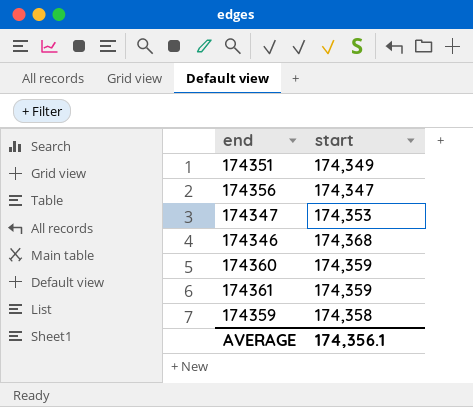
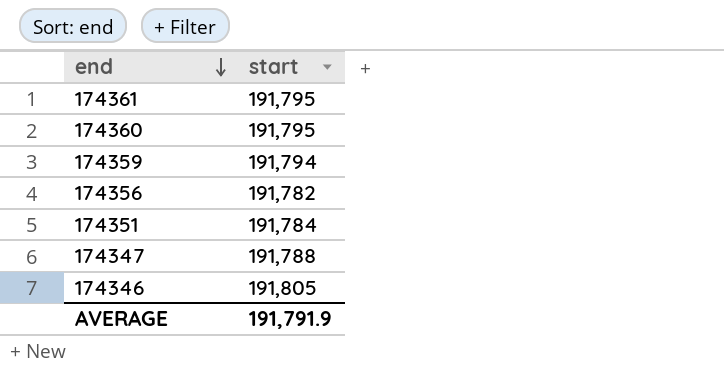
row order: none -> end descending
174361 | start: 174,359 -> 191,795
174360 | start: 174,359 -> 191,795
174359 | start: 174,358 -> 191,794
174356 | start: 174,347 -> 191,782
174351 | start: 174,349 -> 191,784
174347 | start: 174,353 -> 191,788
174346 | start: 174,368 -> 191,805
AVERAGE | start: 174,356.1 -> 191,791.9

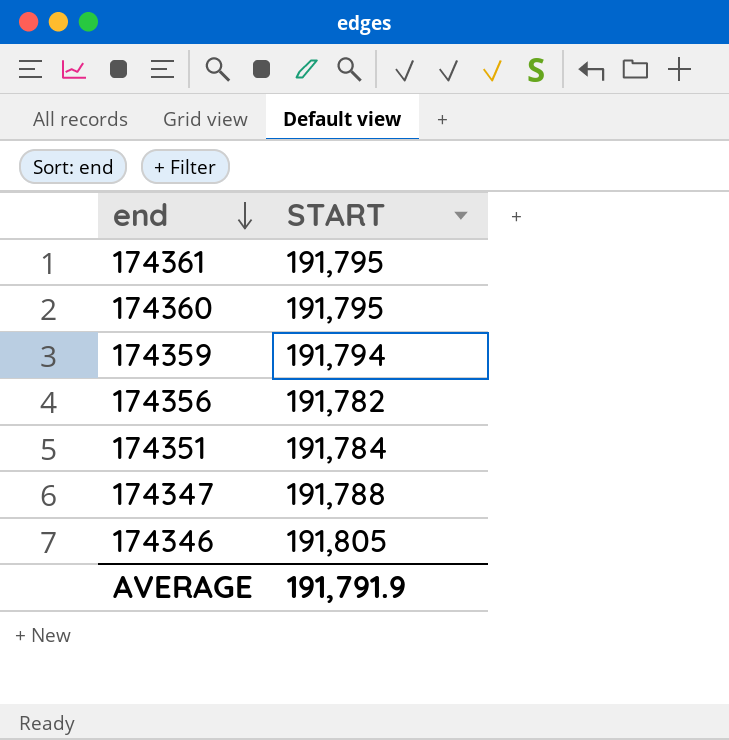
column name: start -> START

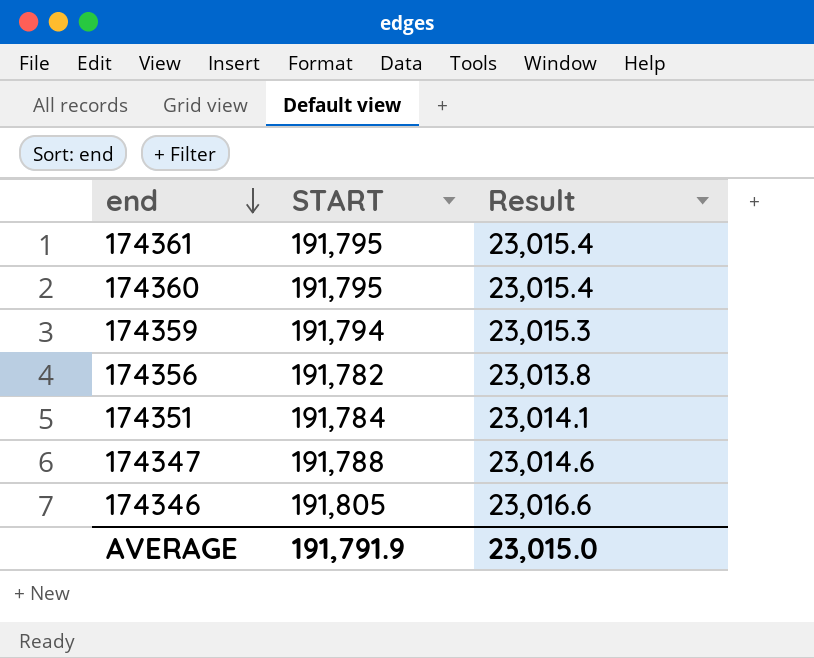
column Result | formula: none -> [START] * 0.12

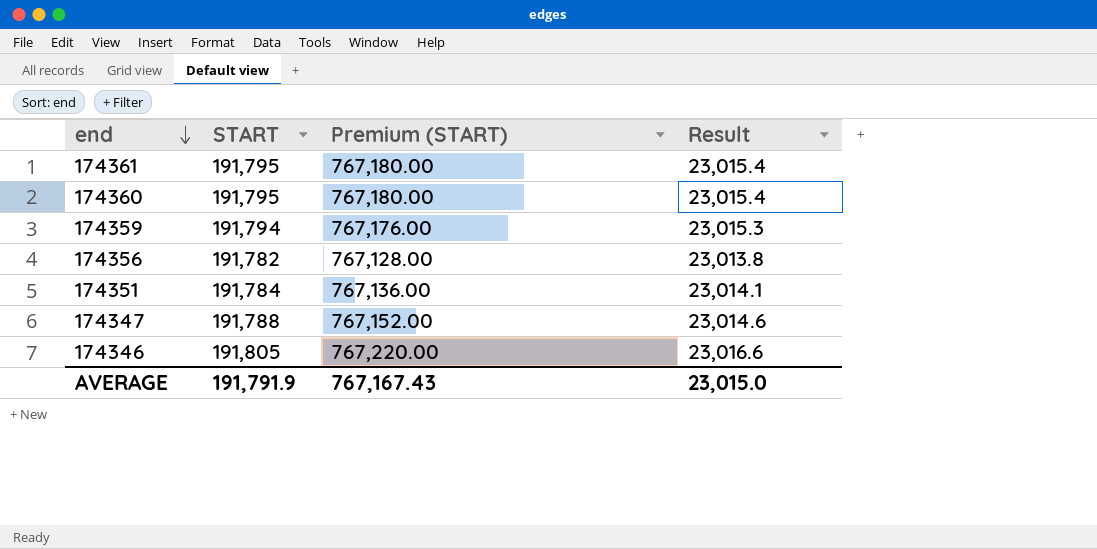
column Premium (START) | formula: none -> [START] * 4

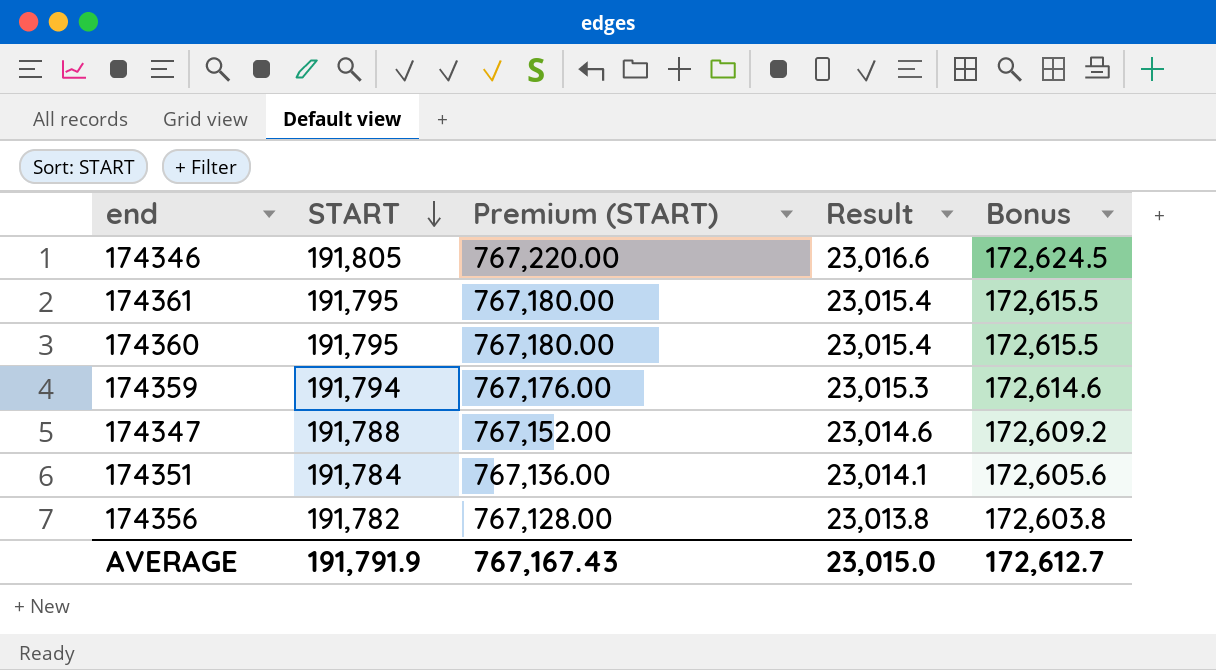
row order: end descending -> START descending
column Bonus | formula: none -> [START] * 0.9

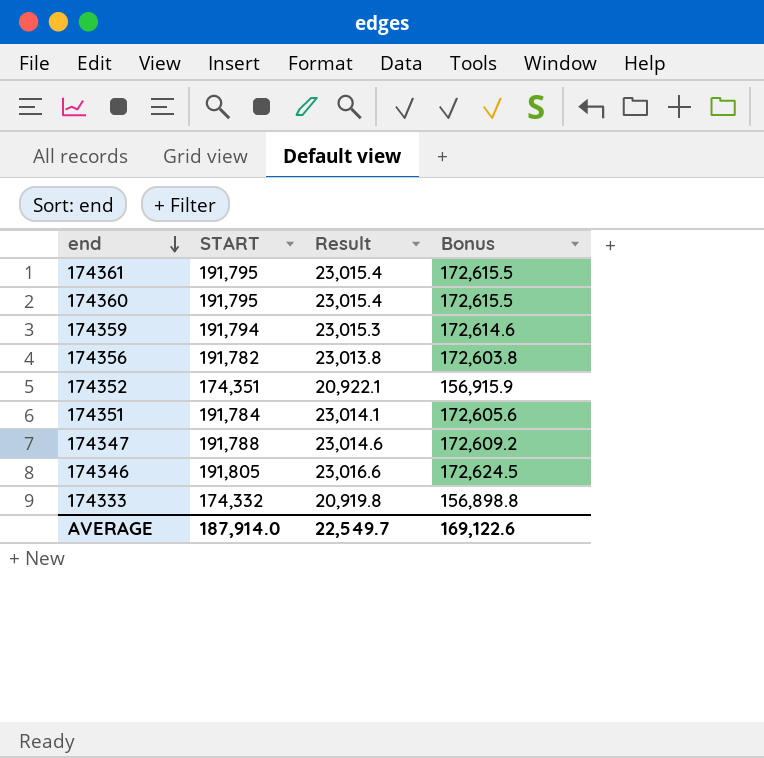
row order: START descending -> end descending
column Premium (START) | formula: [START] * 4 -> none
row 174352: none -> 174,351 | 20,922.1 | 156,915.9
row 174333: none -> 174,332 | 20,919.8 | 156,898.8
AVERAGE | START: 191,791.9 -> 187,914.0
AVERAGE | Result: 23,015.0 -> 22,549.7
AVERAGE | Bonus: 172,612.7 -> 169,122.6

